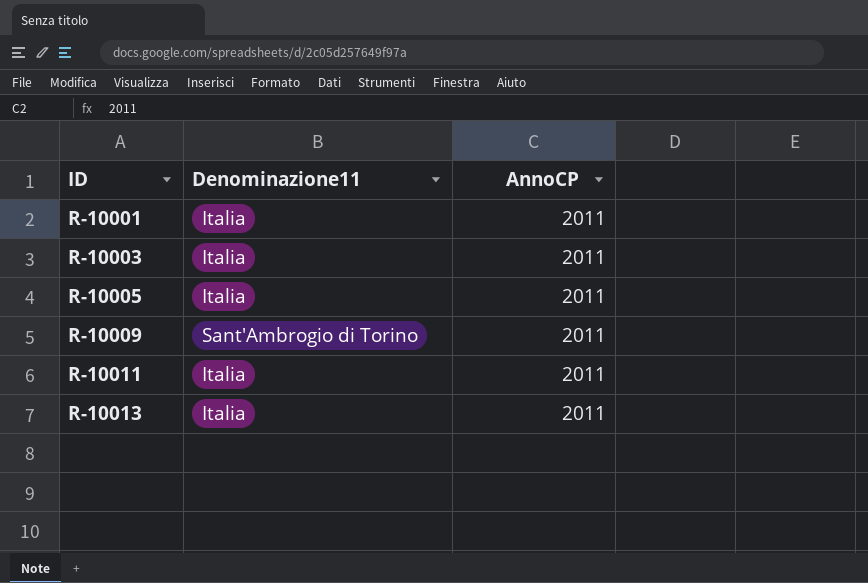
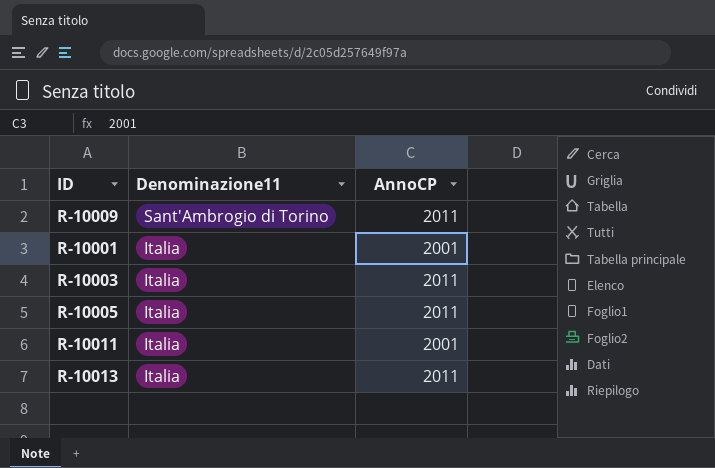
row order: ID ascending -> Denominazione11 descending
R-10001 | AnnoCP: 2011 -> 2001
R-10011 | AnnoCP: 2011 -> 2001

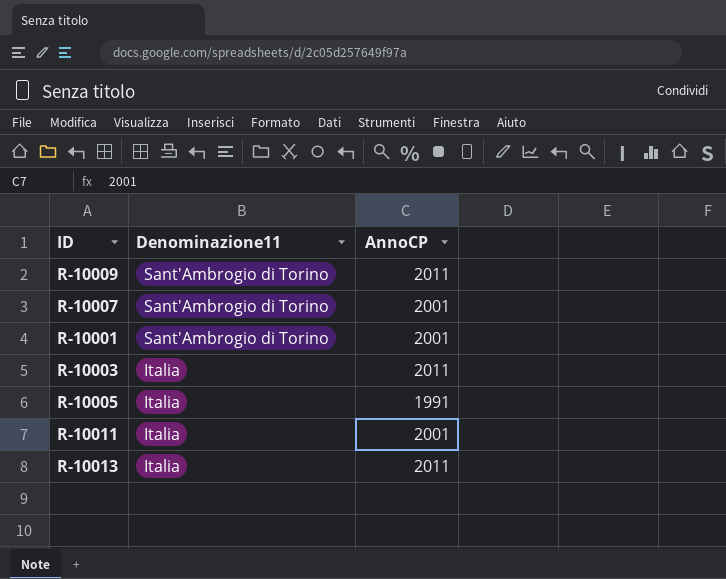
row R-10007: none -> Sant'Ambrogio di Torino | 2001
R-10001 | Denominazione11: Italia -> Sant'Ambrogio di Torino
R-10005 | AnnoCP: 2011 -> 1991

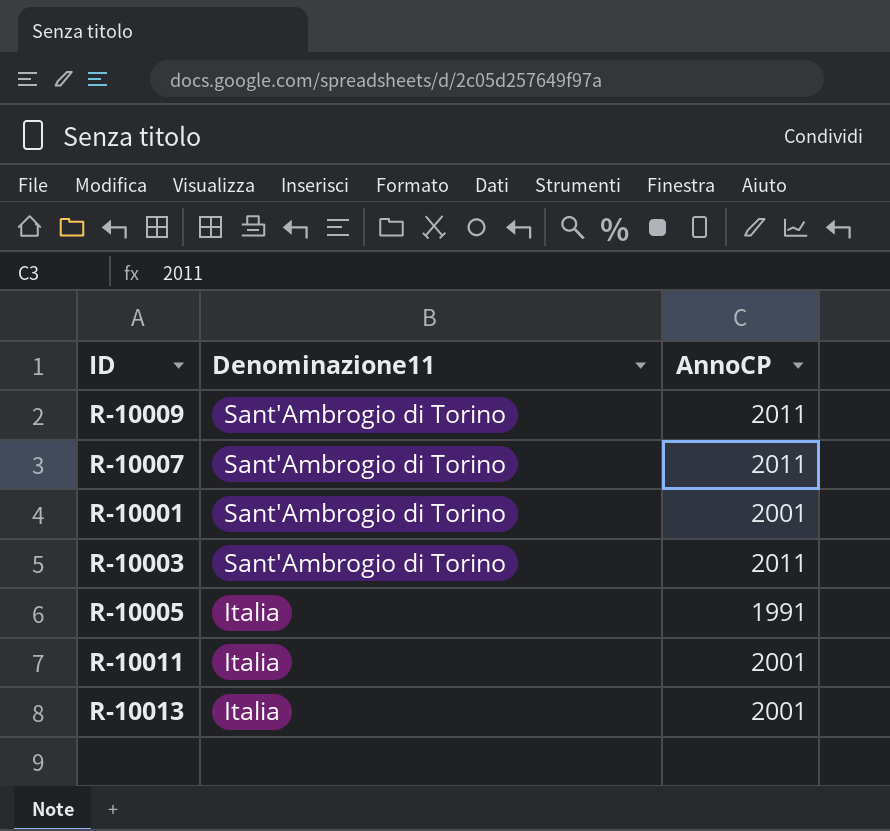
R-10007 | AnnoCP: 2001 -> 2011
R-10003 | Denominazione11: Italia -> Sant'Ambrogio di Torino
R-10013 | AnnoCP: 2011 -> 2001

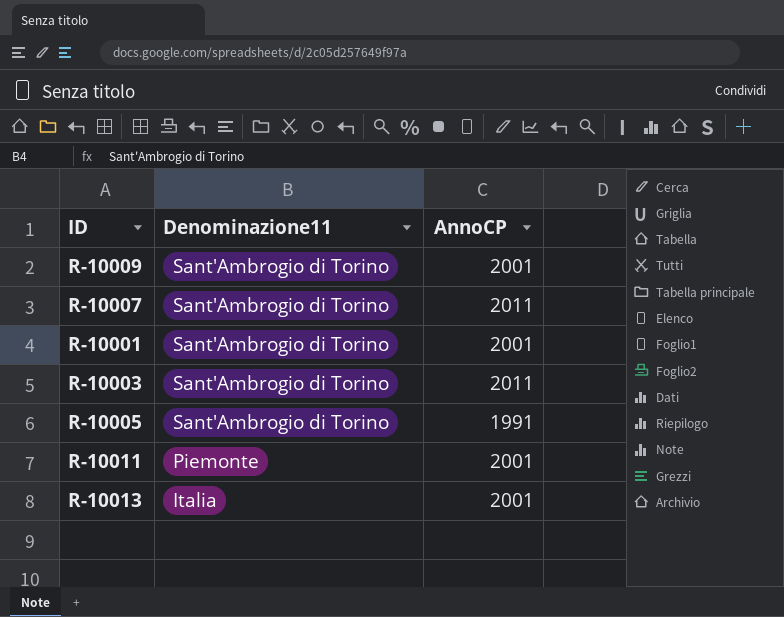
R-10009 | AnnoCP: 2011 -> 2001
R-10005 | Denominazione11: Italia -> Sant'Ambrogio di Torino
R-10011 | Denominazione11: Italia -> Piemonte

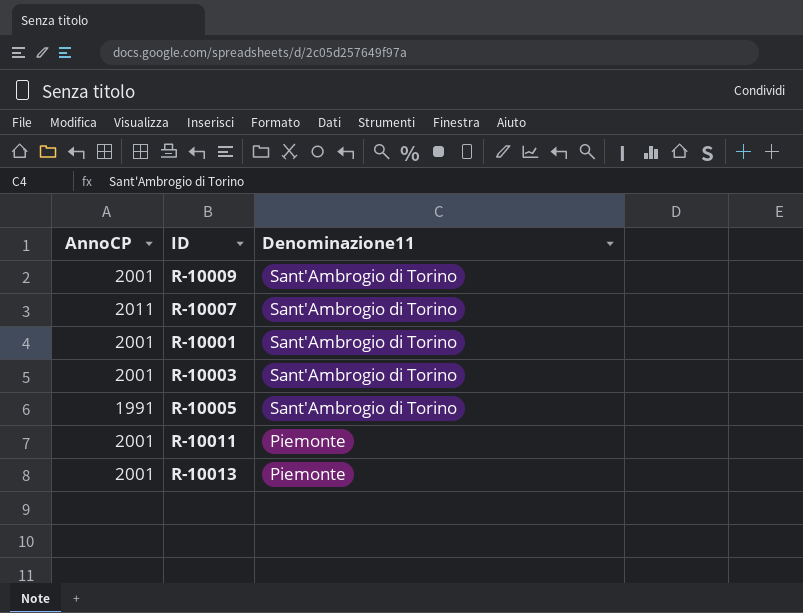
column AnnoCP | position: 3 -> 1
R-10003 | AnnoCP: 2011 -> 2001
R-10013 | Denominazione11: Italia -> Piemonte

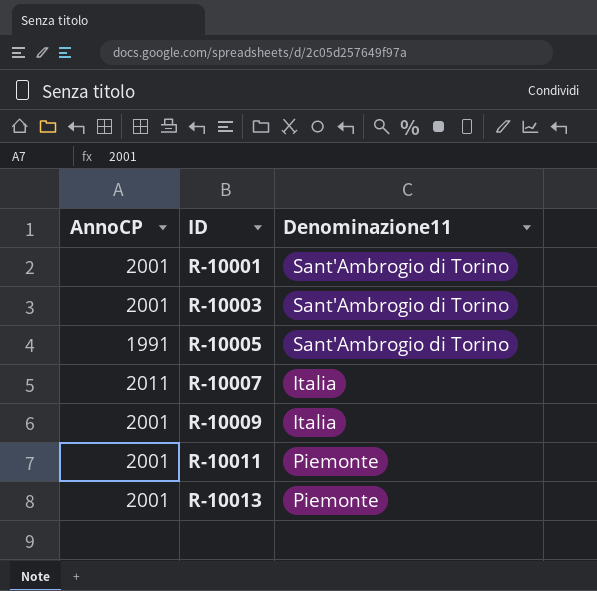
row order: Denominazione11 descending -> ID ascending
R-10007 | Denominazione11: Sant'Ambrogio di Torino -> Italia
R-10009 | Denominazione11: Sant'Ambrogio di Torino -> Italia

